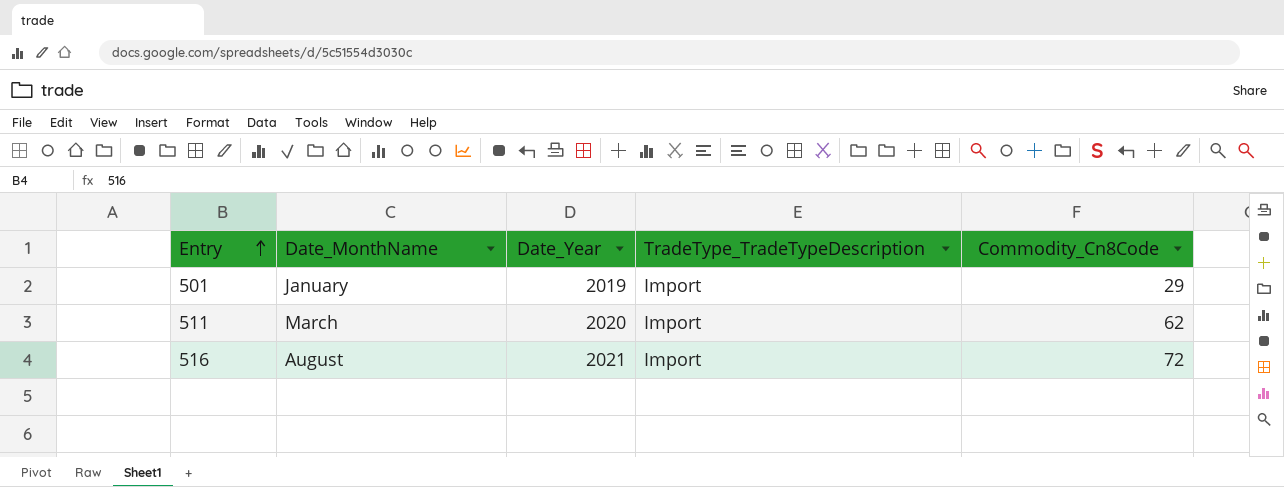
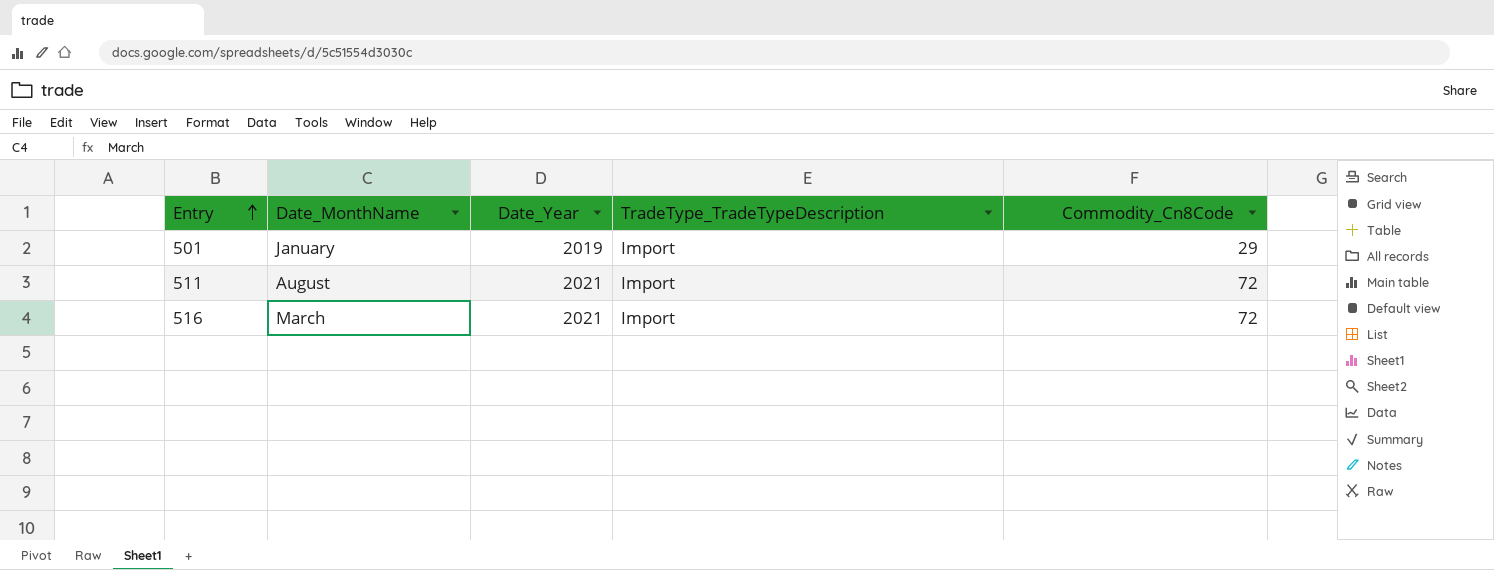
511 | Date_MonthName: March -> August
511 | Date_Year: 2020 -> 2021
511 | Commodity_Cn8Code: 62 -> 72
516 | Date_MonthName: August -> March

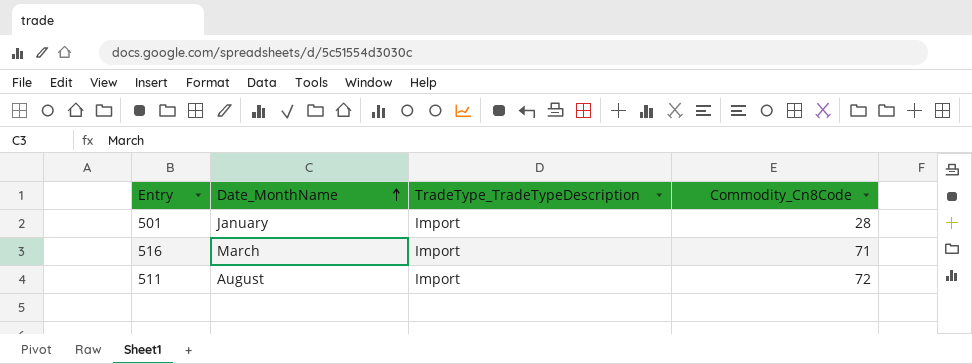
row order: Entry ascending -> Date_MonthName ascending
column Date_Year | position: 3 -> none
501 | Commodity_Cn8Code: 29 -> 28
516 | Commodity_Cn8Code: 72 -> 71

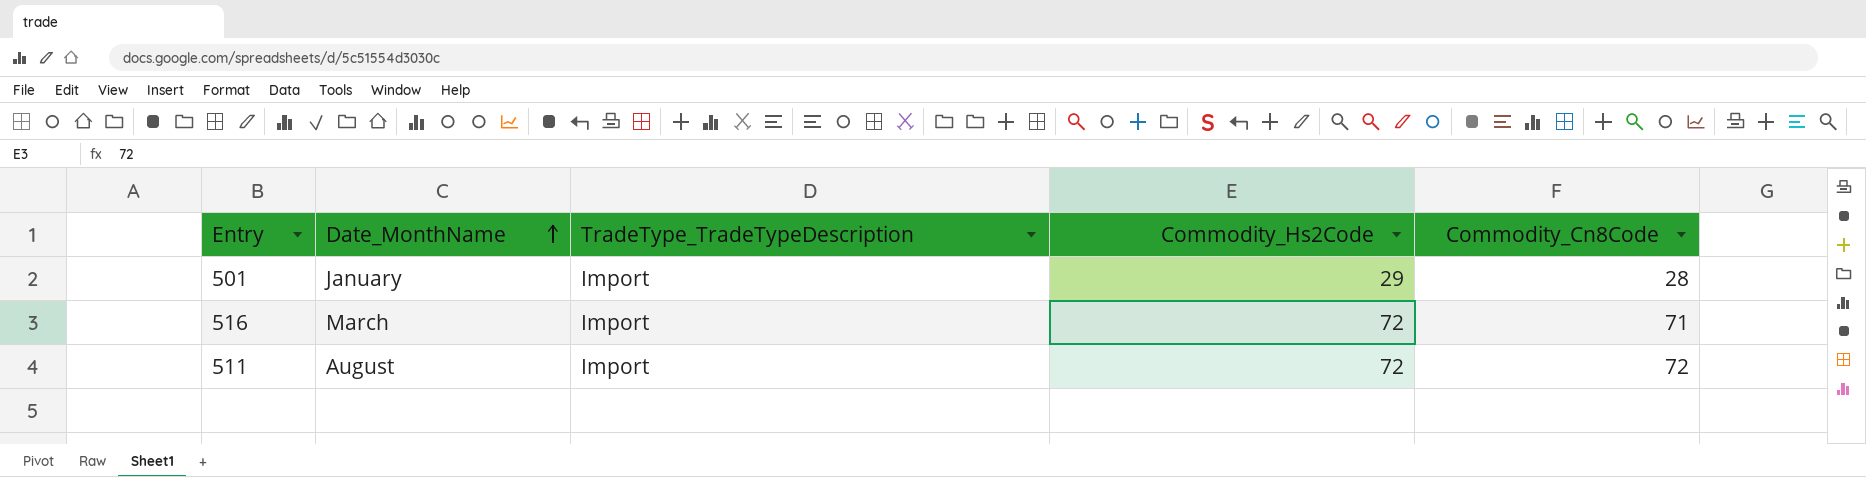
column Commodity_Hs2Code | position: none -> 4

